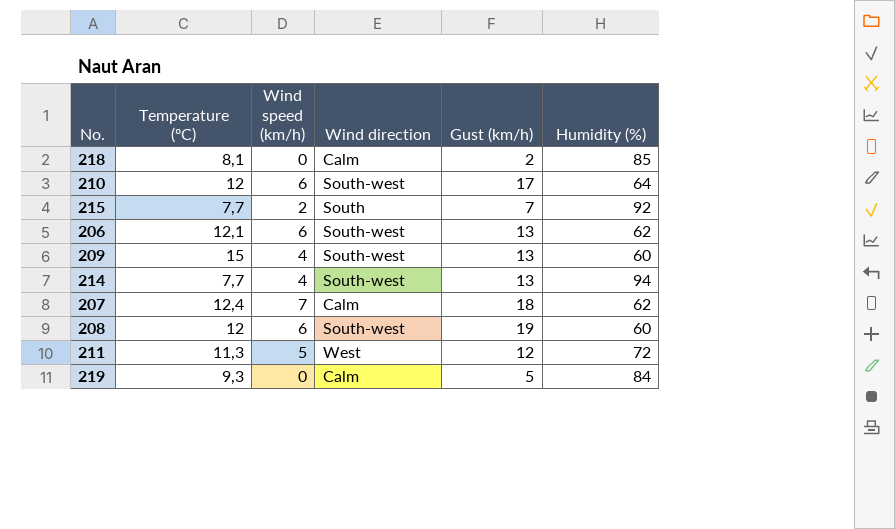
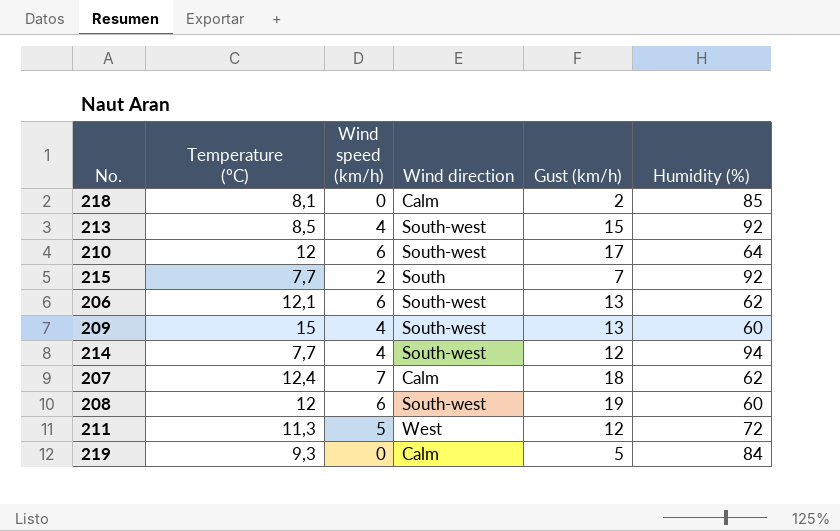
row 213: none -> 8,5 | 4 | South-west | 15 | 92
214 | Gust (km/h): 13 -> 12

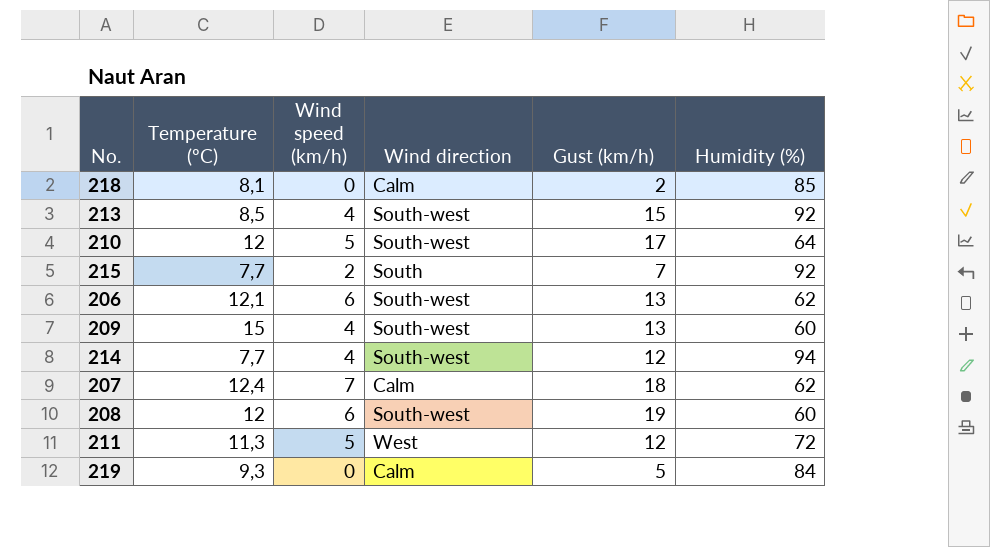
210 | Wind speed (km/h): 6 -> 5

